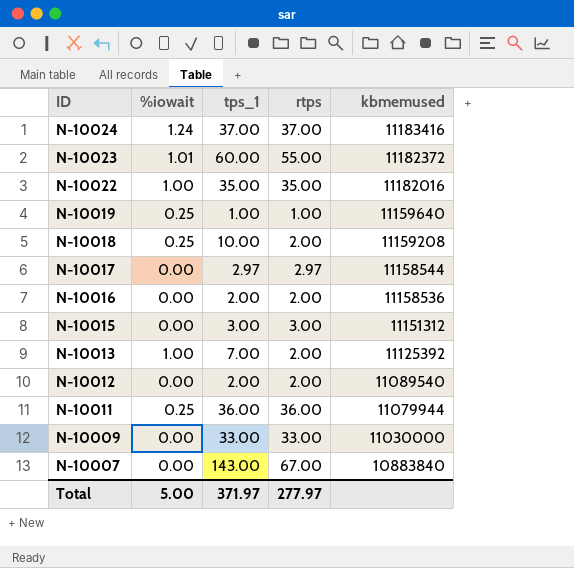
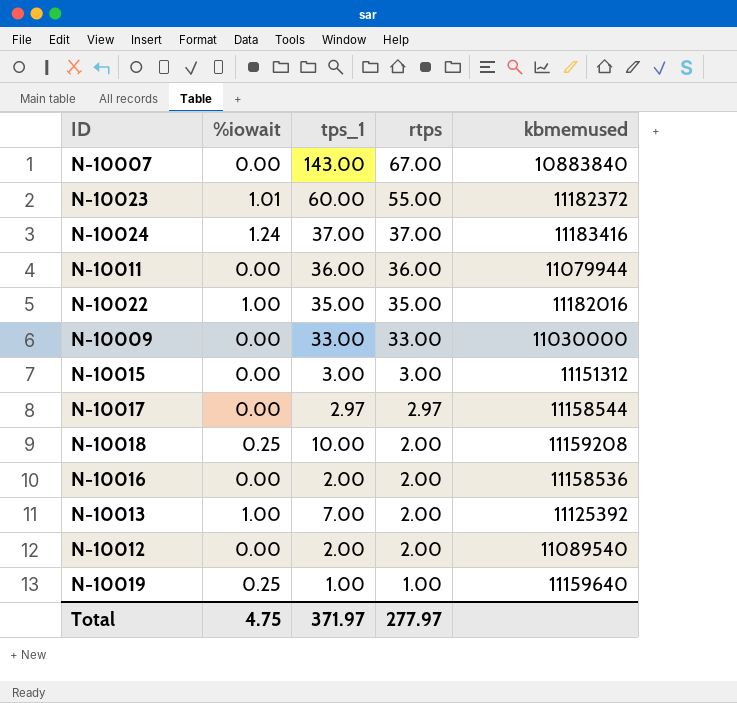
row order: ID descending -> rtps descending
N-10011 | %iowait: 0.25 -> 0.00
Total | %iowait: 5.00 -> 4.75

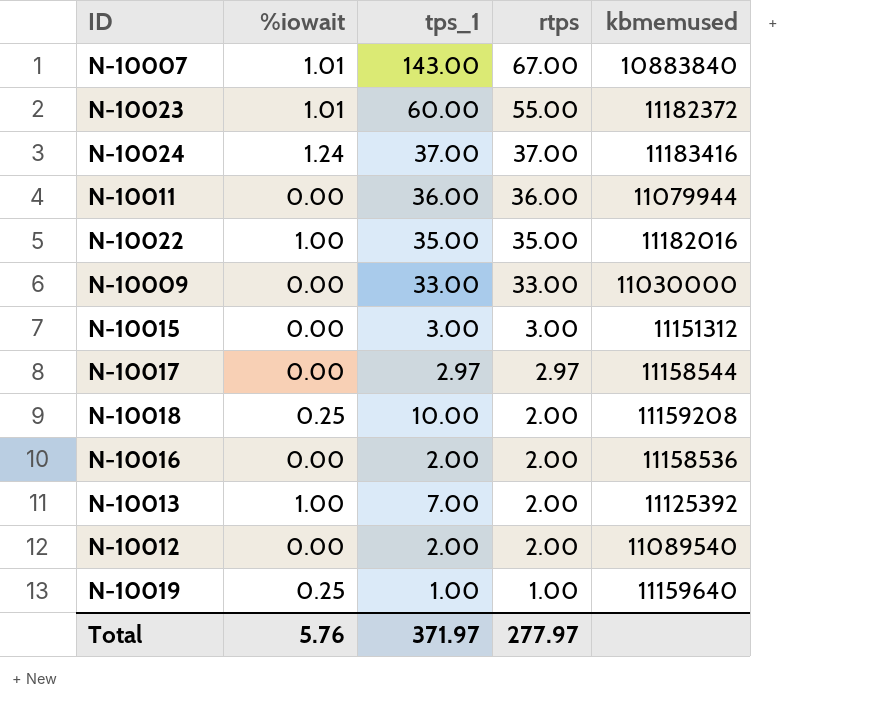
N-10007 | %iowait: 0.00 -> 1.01
Total | %iowait: 4.75 -> 5.76

